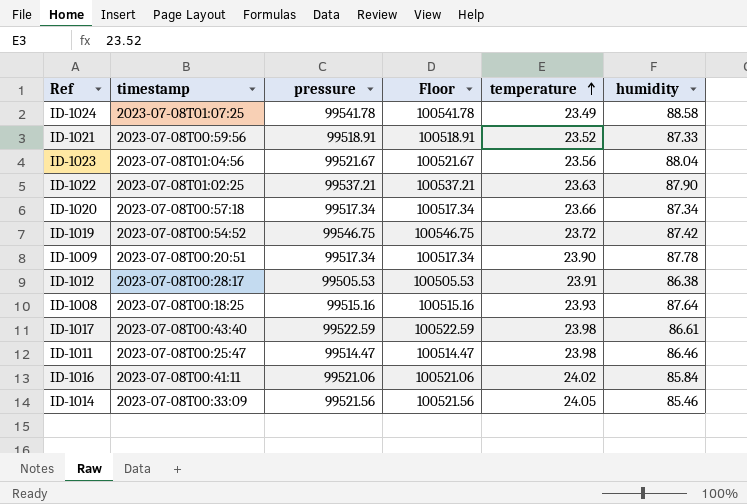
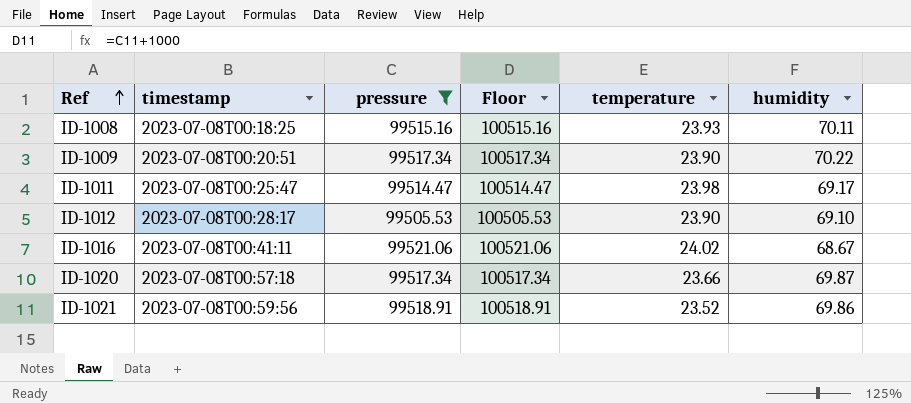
filter: none -> pressure <= 99521.06
row order: temperature ascending -> Ref ascending
ID-1008 | humidity: 87.64 -> 70.11
ID-1009 | humidity: 87.78 -> 70.22
ID-1011 | humidity: 86.46 -> 69.17
ID-1012 | temperature: 23.91 -> 23.90
ID-1012 | humidity: 86.38 -> 69.10
ID-1016 | humidity: 85.84 -> 68.67
ID-1020 | humidity: 87.34 -> 69.87
ID-1021 | humidity: 87.33 -> 69.86

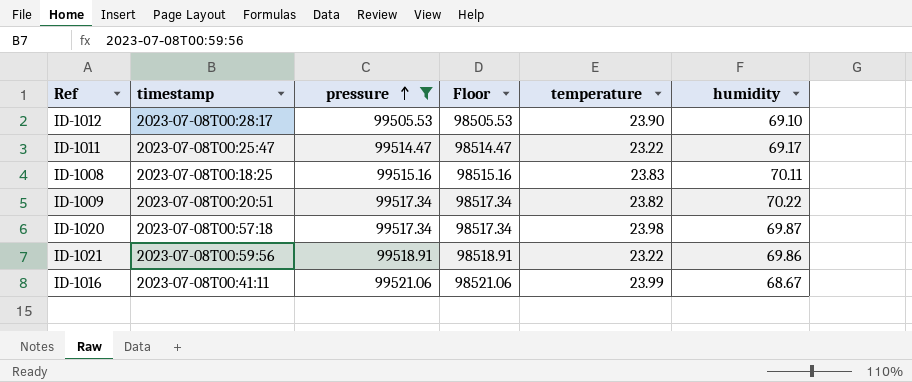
row order: Ref ascending -> pressure ascending
column Floor | formula: [pressure] + 1000 -> [pressure] - 1000
ID-1011 | temperature: 23.98 -> 23.22
ID-1008 | temperature: 23.93 -> 23.83
ID-1009 | temperature: 23.90 -> 23.82
ID-1020 | temperature: 23.66 -> 23.98
ID-1021 | temperature: 23.52 -> 23.22
ID-1016 | temperature: 24.02 -> 23.99

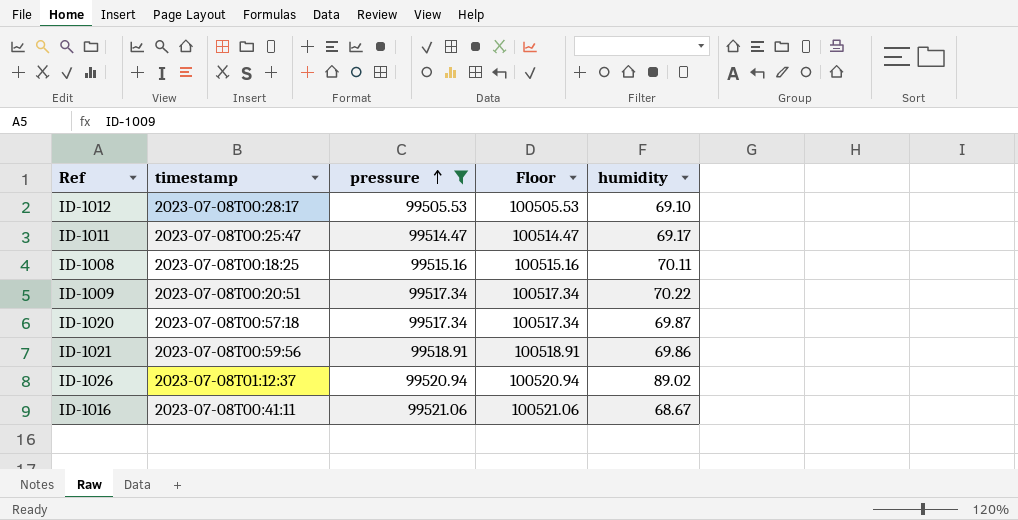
column temperature | position: 5 -> none
column Floor | formula: [pressure] - 1000 -> [pressure] + 1000
row ID-1026: none -> 2023-07-08T01:12:37 | 99520.94 | 100520.94 | 89.02

